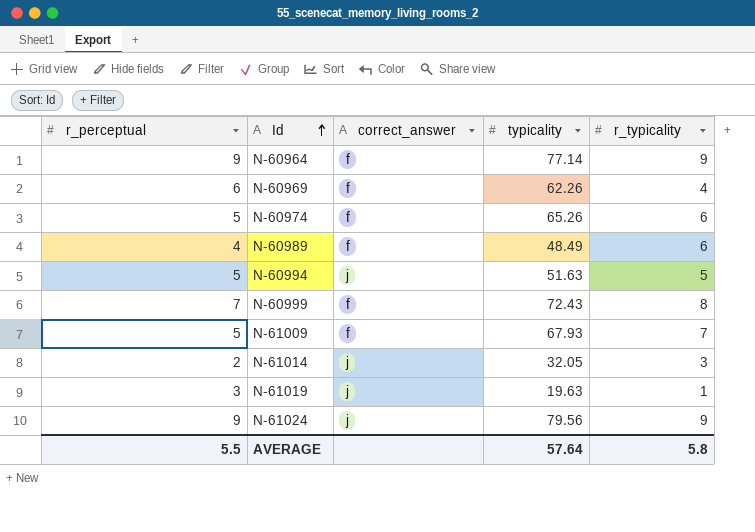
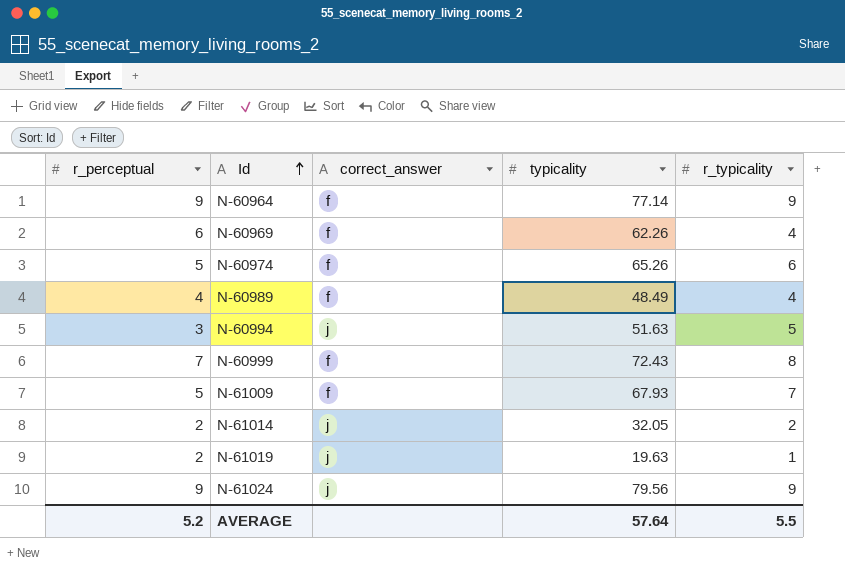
N-60989 | r_typicality: 6 -> 4
N-60994 | r_perceptual: 5 -> 3
N-61014 | r_typicality: 3 -> 2
N-61019 | r_perceptual: 3 -> 2
AVERAGE | r_perceptual: 5.5 -> 5.2
AVERAGE | r_typicality: 5.8 -> 5.5

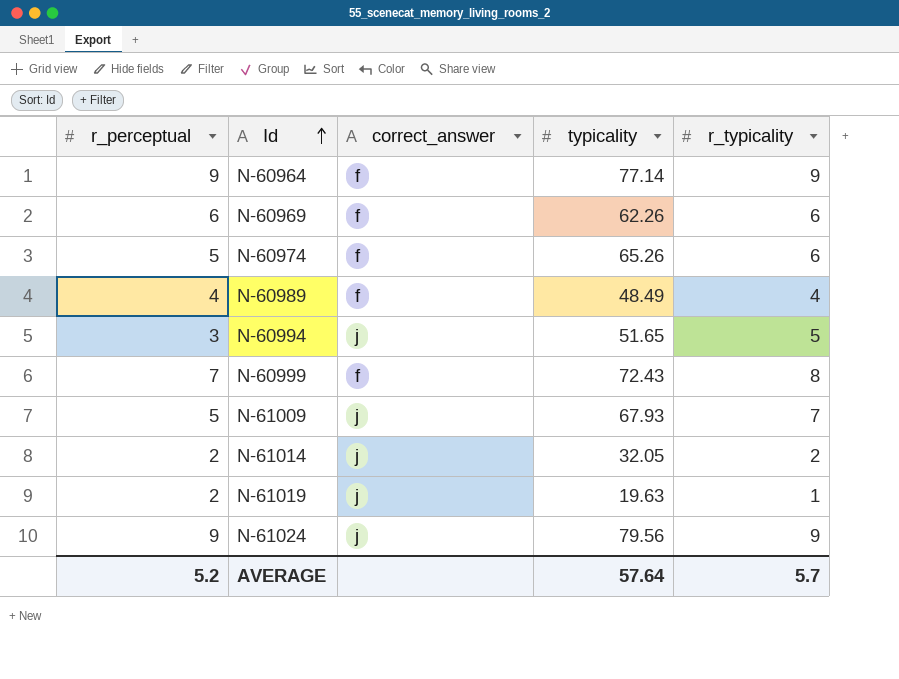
N-60969 | r_typicality: 4 -> 6
N-60994 | typicality: 51.63 -> 51.65
N-61009 | correct_answer: f -> j
AVERAGE | r_typicality: 5.5 -> 5.7

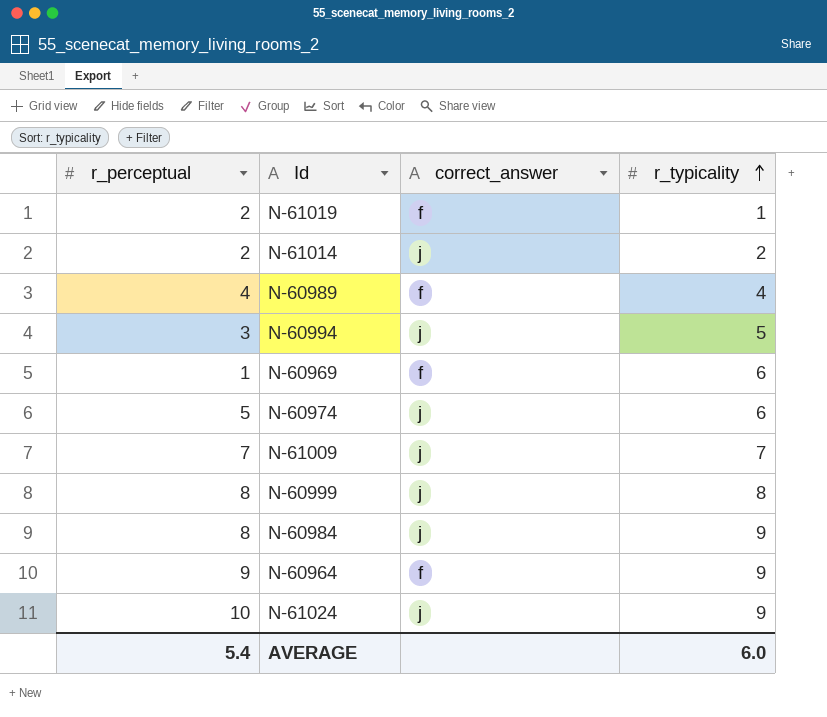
row order: Id ascending -> r_typicality ascending
column typicality | position: 4 -> none
N-61019 | correct_answer: j -> f
N-60969 | r_perceptual: 6 -> 1
N-60974 | correct_answer: f -> j
N-61009 | r_perceptual: 5 -> 7
N-60999 | r_perceptual: 7 -> 8
N-60999 | correct_answer: f -> j
row N-60984: none -> 8 | j | 9
N-61024 | r_perceptual: 9 -> 10
AVERAGE | r_perceptual: 5.2 -> 5.4
AVERAGE | r_typicality: 5.7 -> 6.0

